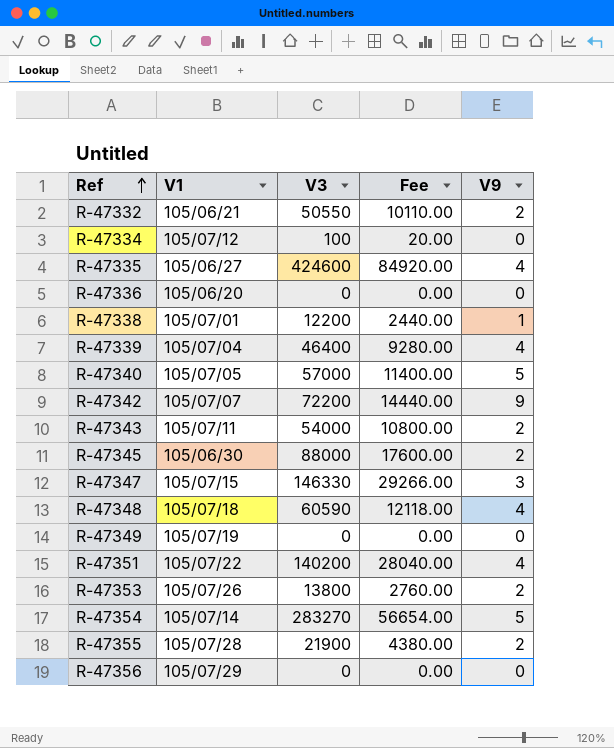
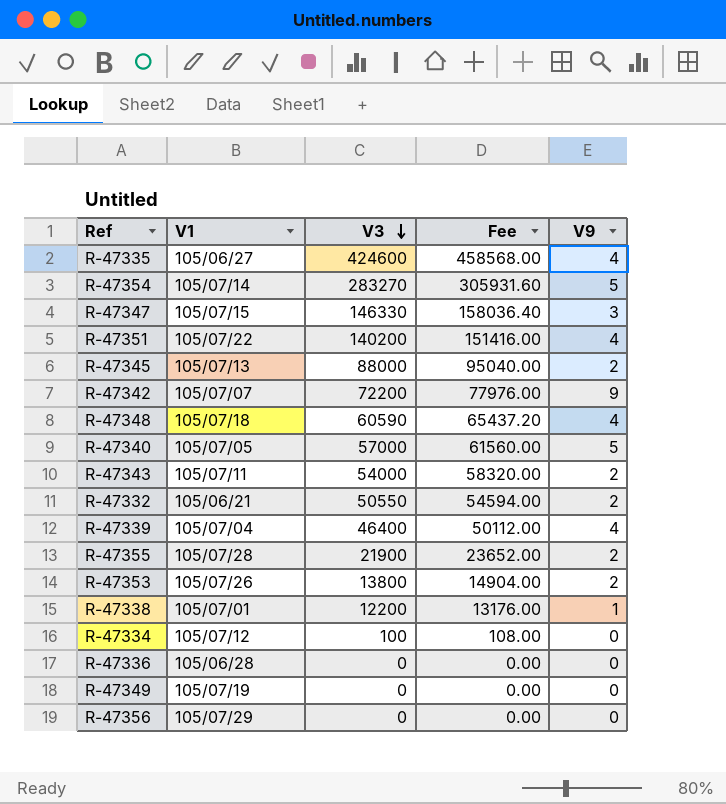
row order: Ref ascending -> V3 descending
column Fee | formula: [V3] * 0.2 -> [V3] * 1.08
R-47345 | V1: 105/06/30 -> 105/07/13
R-47336 | V1: 105/06/20 -> 105/06/28

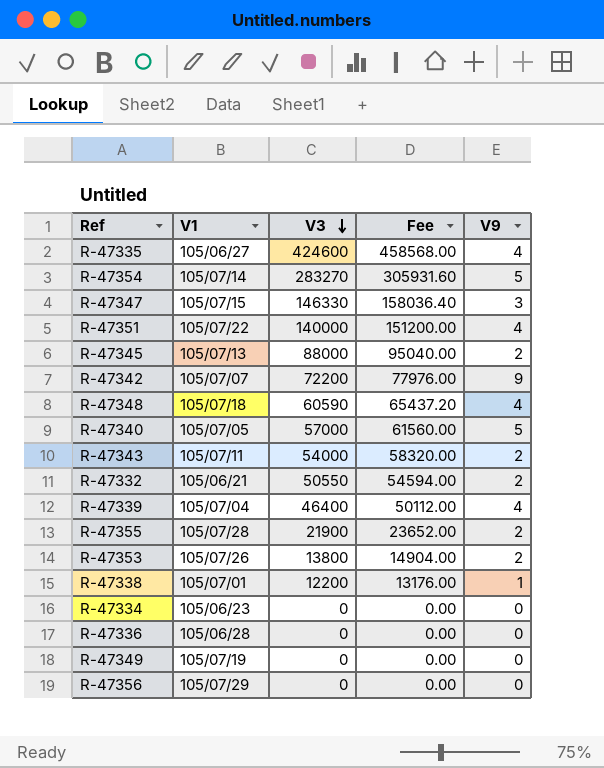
R-47351 | V3: 140200 -> 140000
R-47351 | Fee: 151416.00 -> 151200.00
R-47334 | V1: 105/07/12 -> 105/06/23
R-47334 | V3: 100 -> 0
R-47334 | Fee: 108.00 -> 0.00

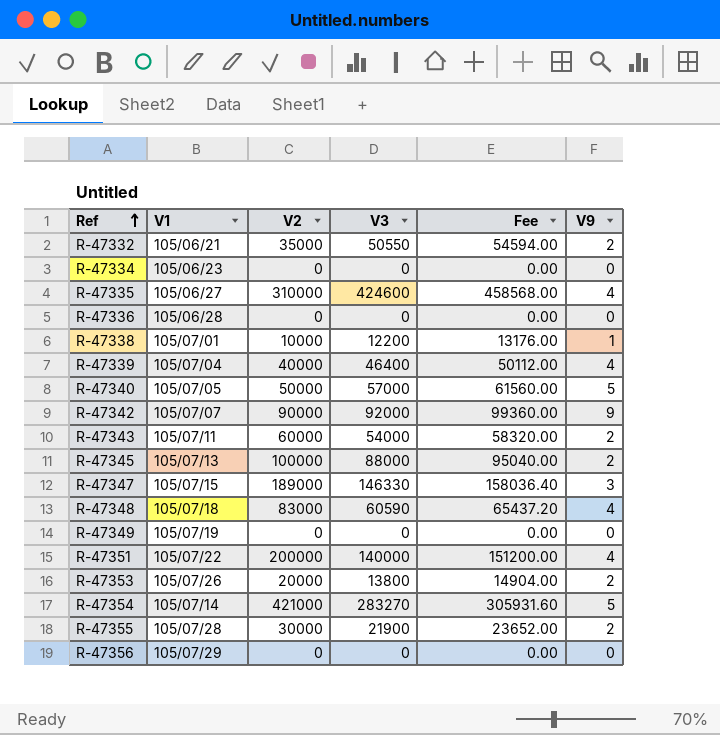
row order: V3 descending -> Ref ascending
column V2 | position: none -> 3
R-47342 | V3: 72200 -> 92000
R-47342 | Fee: 77976.00 -> 99360.00

